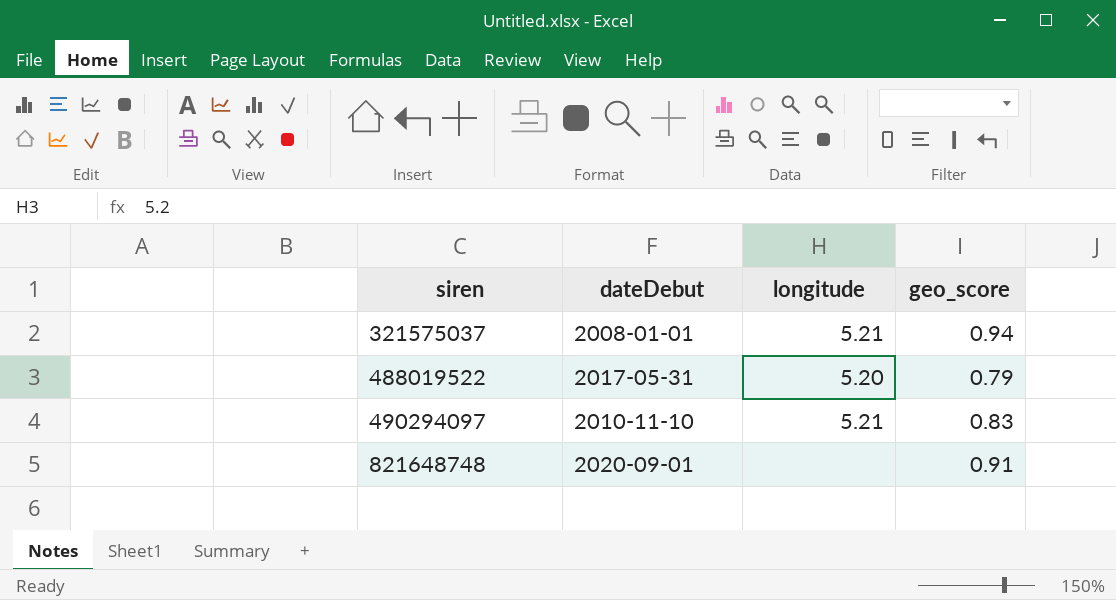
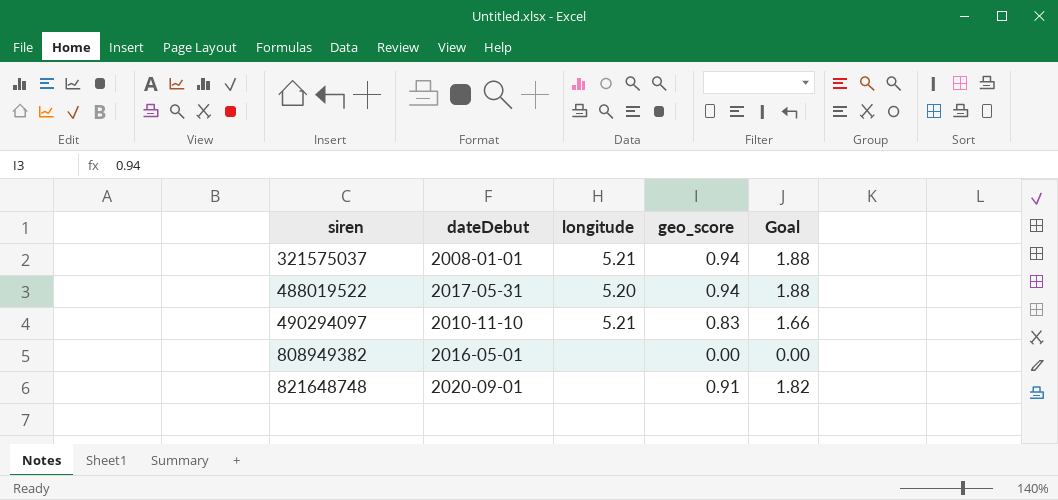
column Goal | formula: none -> [geo_score] * 2
488019522 | geo_score: 0.79 -> 0.94
row 808949382: none -> 2016-05-01 | none | 0.00 | 0.00

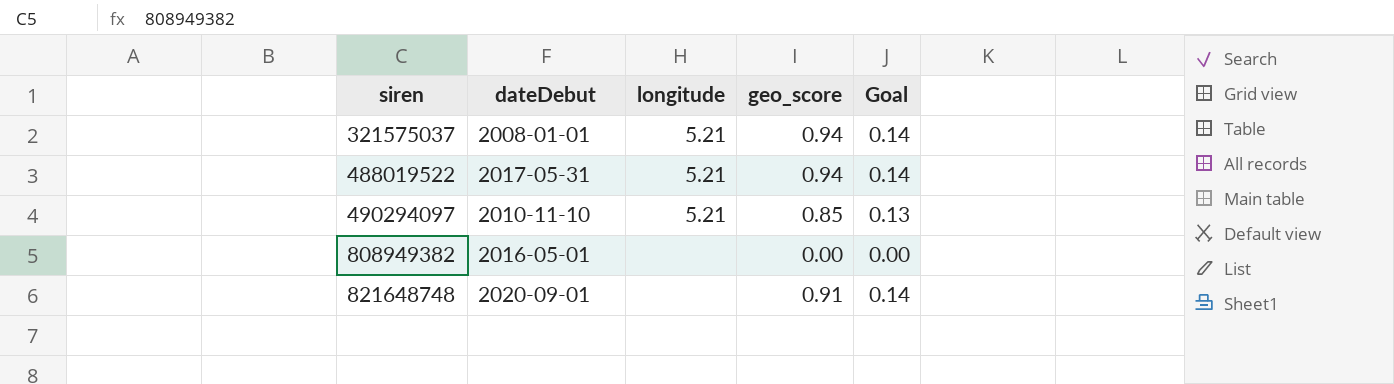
column Goal | formula: [geo_score] * 2 -> [geo_score] * 0.15
488019522 | longitude: 5.20 -> 5.21
490294097 | geo_score: 0.83 -> 0.85

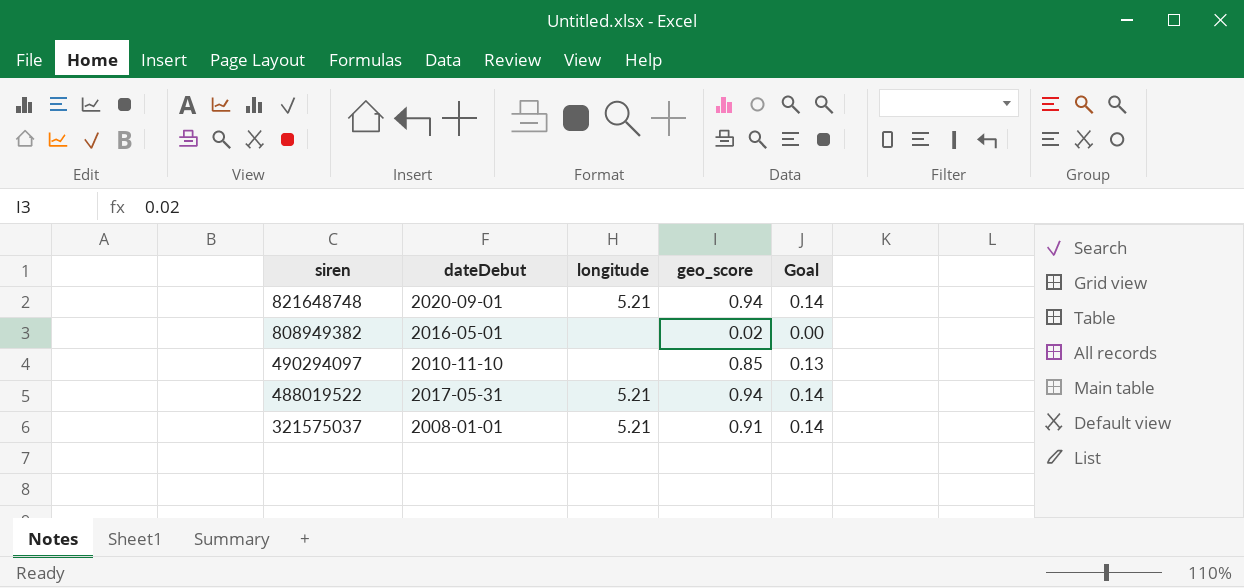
row order: siren ascending -> siren descending
821648748 | longitude: none -> 5.21
821648748 | geo_score: 0.91 -> 0.94
808949382 | geo_score: 0.00 -> 0.02
490294097 | longitude: 5.21 -> none
321575037 | geo_score: 0.94 -> 0.91

